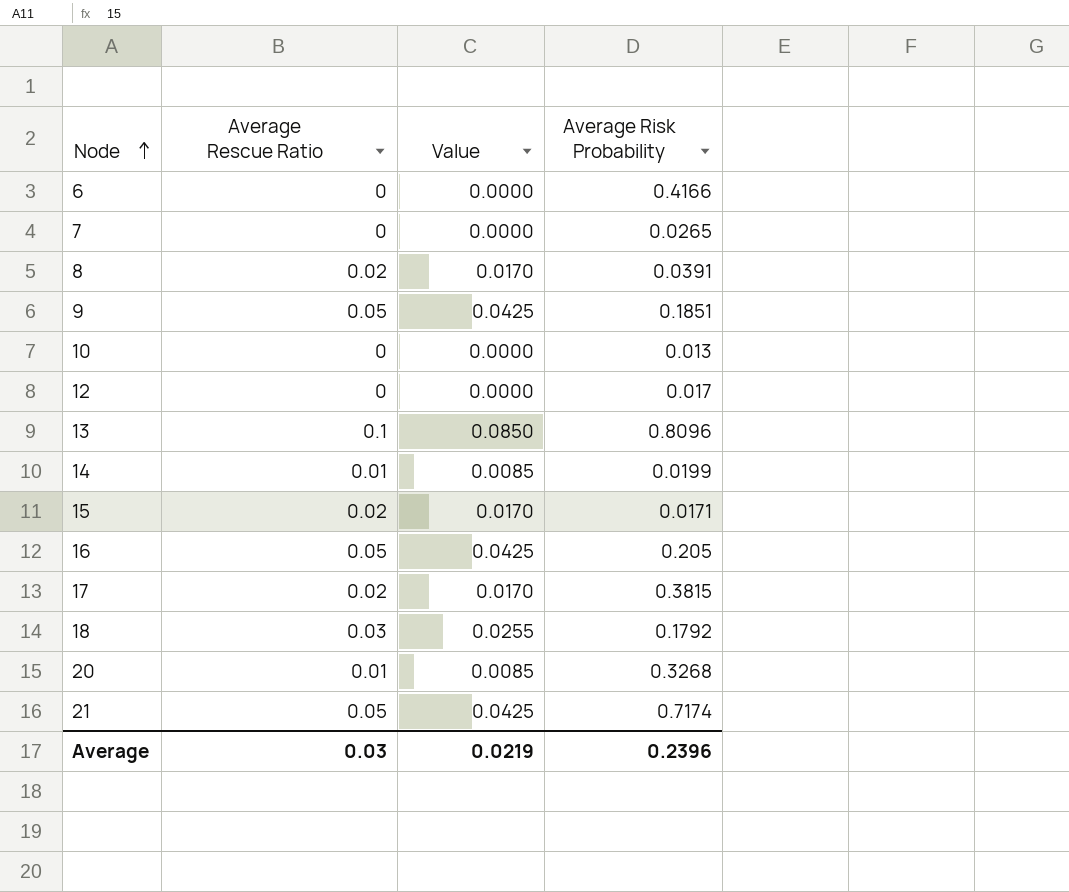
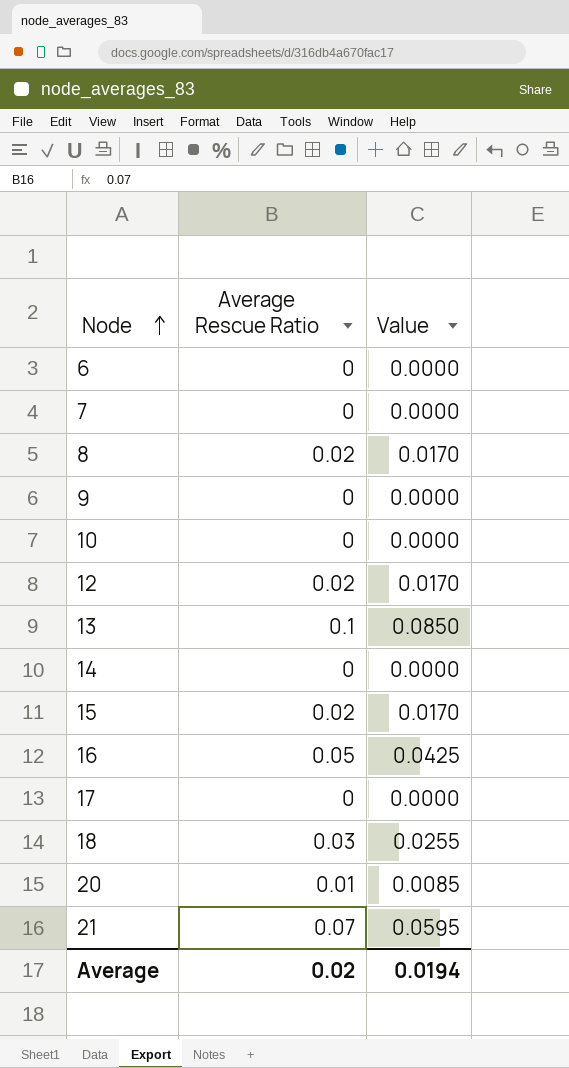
column Average Risk Probability | position: 4 -> none
9 | Average Rescue Ratio: 0.05 -> 0
9 | Value: 0.0425 -> 0.0000
12 | Average Rescue Ratio: 0 -> 0.02
12 | Value: 0.0000 -> 0.0170
14 | Average Rescue Ratio: 0.01 -> 0
14 | Value: 0.0085 -> 0.0000
17 | Average Rescue Ratio: 0.02 -> 0
17 | Value: 0.0170 -> 0.0000
21 | Average Rescue Ratio: 0.05 -> 0.07
21 | Value: 0.0425 -> 0.0595
Average | Average Rescue Ratio: 0.03 -> 0.02
Average | Value: 0.0219 -> 0.0194

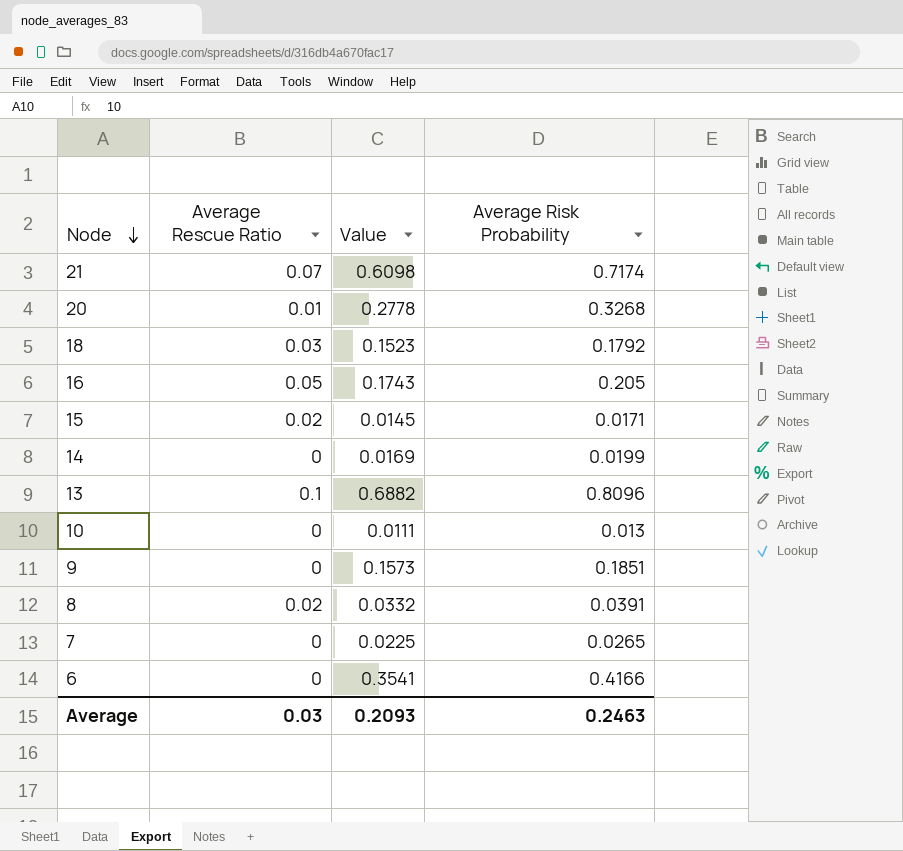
row order: Node ascending -> Node descending
column Value | formula: [Average Rescue Ratio] * 0.85 -> [Average Risk Probability] * 0.85
column Average Risk Probability | position: none -> 4
row 12: 0.02 | 0.0170 -> none
row 17: 0 | 0.0000 -> none
Average | Average Rescue Ratio: 0.02 -> 0.03
Average | Value: 0.0194 -> 0.2093

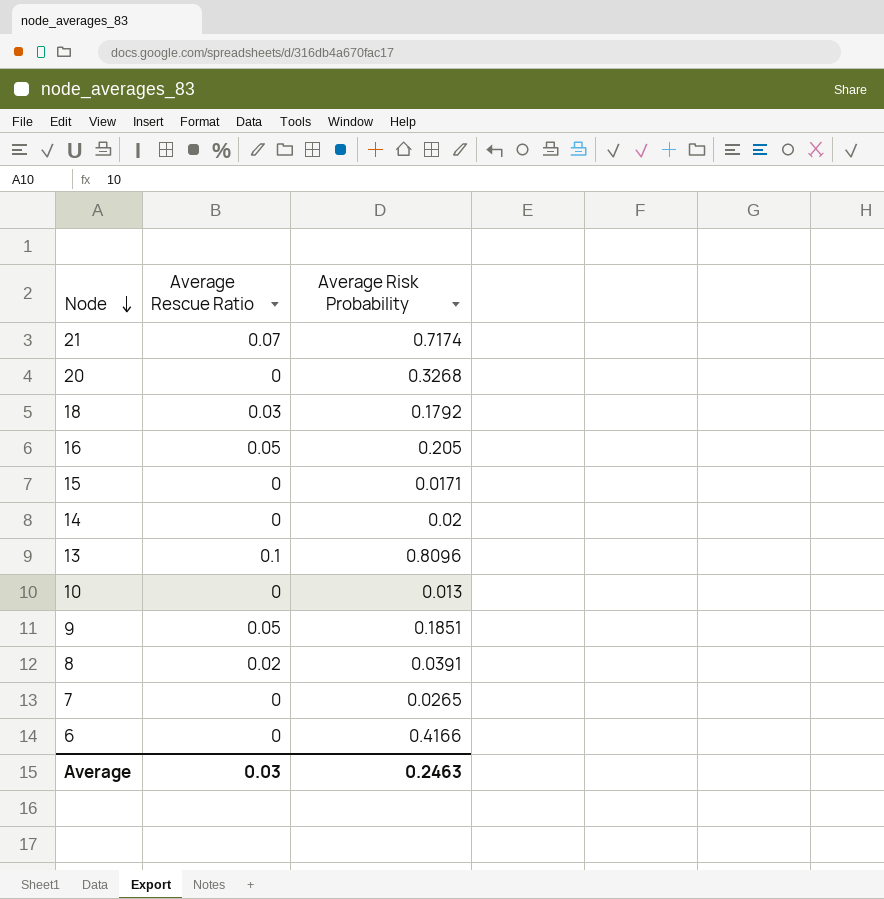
column Value | formula: [Average Risk Probability] * 0.85 -> none
20 | Average Rescue Ratio: 0.01 -> 0
15 | Average Rescue Ratio: 0.02 -> 0
14 | Average Risk Probability: 0.0199 -> 0.02
9 | Average Rescue Ratio: 0 -> 0.05

